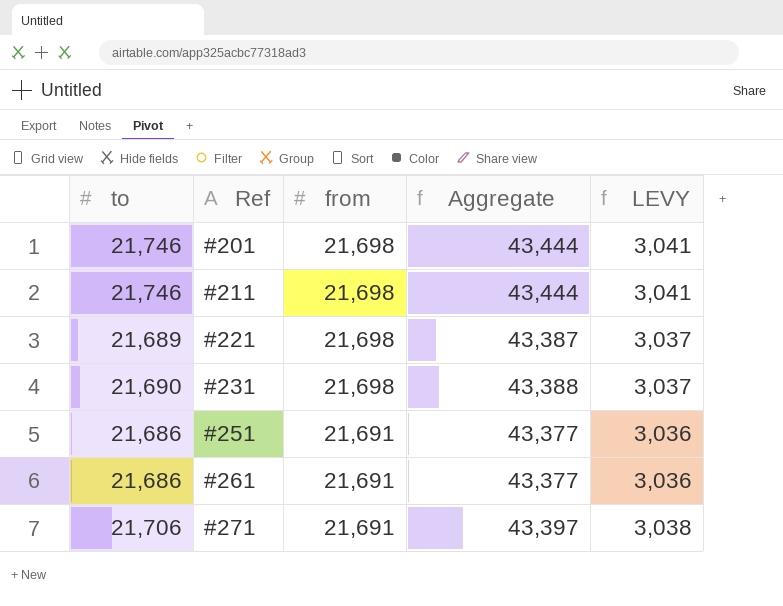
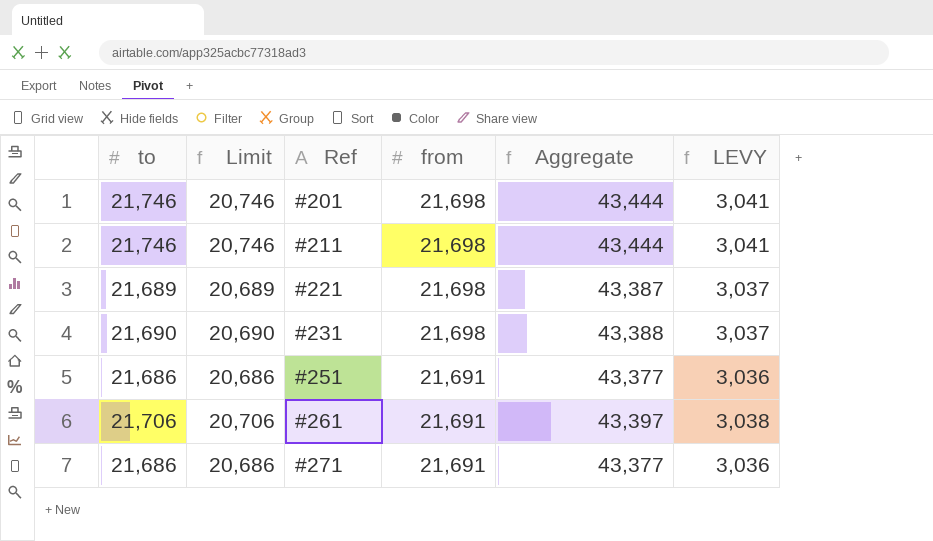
column Limit | formula: none -> [to] - 1000
#261 | to: 21,686 -> 21,706
#261 | Aggregate: 43,377 -> 43,397
#261 | LEVY: 3,036 -> 3,038
#271 | to: 21,706 -> 21,686
#271 | Aggregate: 43,397 -> 43,377
#271 | LEVY: 3,038 -> 3,036

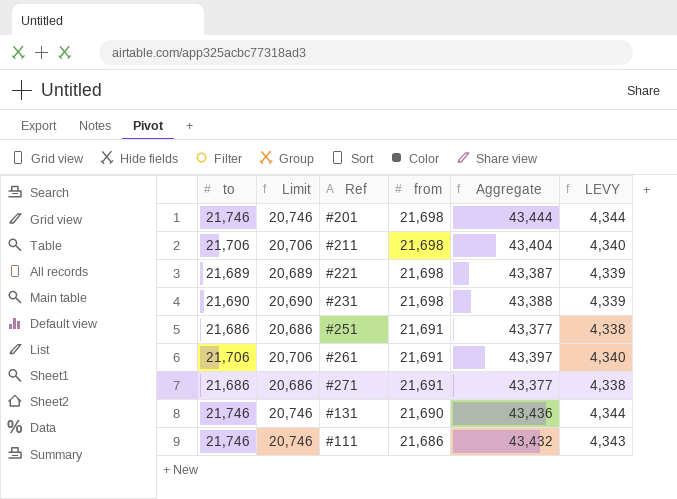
column LEVY | formula: [Aggregate] * 0.07 -> [Aggregate] * 0.1
#211 | to: 21,746 -> 21,706
#211 | Limit: 20,746 -> 20,706
#211 | Aggregate: 43,444 -> 43,404
row #131: none -> 21,746 | 20,746 | 21,690 | 43,436 | 4,344
row #111: none -> 21,746 | 20,746 | 21,686 | 43,432 | 4,343

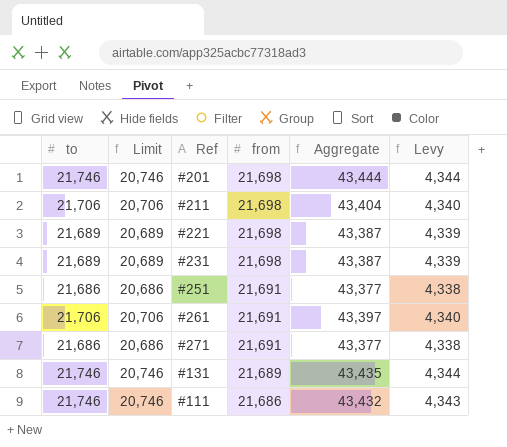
column name: LEVY -> Levy
#231 | to: 21,690 -> 21,689
#231 | Limit: 20,690 -> 20,689
#231 | Aggregate: 43,388 -> 43,387
#131 | from: 21,690 -> 21,689
#131 | Aggregate: 43,436 -> 43,435

